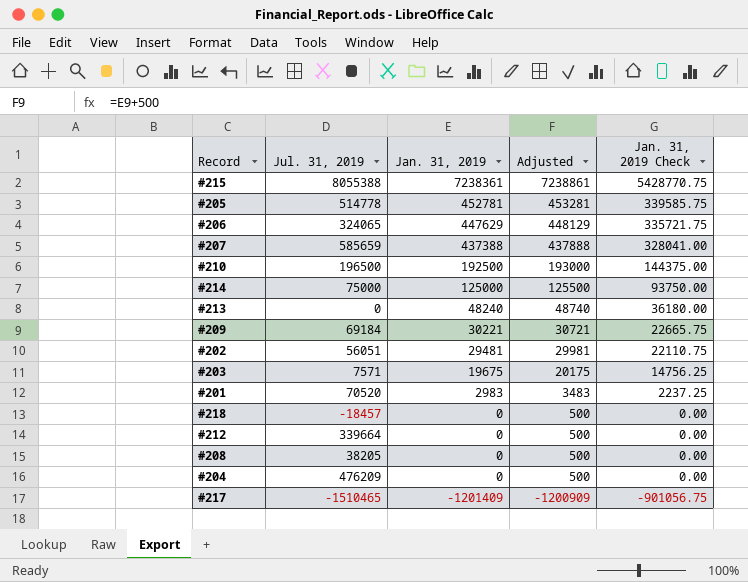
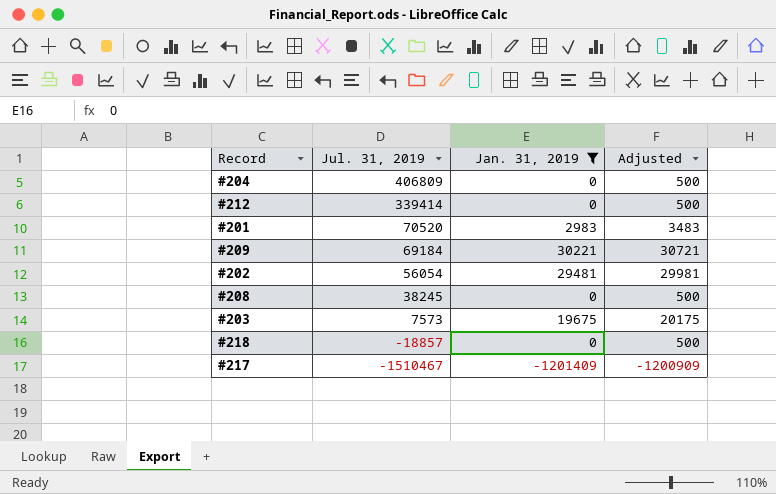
filter: none -> Jan. 31, 2019 <= 30221
row order: Jan. 31, 2019 descending -> Jul. 31, 2019 descending
column Jan. 31, 2019 Check | formula: [Jan. 31, 2019] * 0.75 -> none
#204 | Jul. 31, 2019: 476209 -> 406809
#212 | Jul. 31, 2019: 339664 -> 339414
#202 | Jul. 31, 2019: 56051 -> 56054
#208 | Jul. 31, 2019: 38205 -> 38245
#203 | Jul. 31, 2019: 7571 -> 7573
#218 | Jul. 31, 2019: -18457 -> -18857
#217 | Jul. 31, 2019: -1510465 -> -1510467

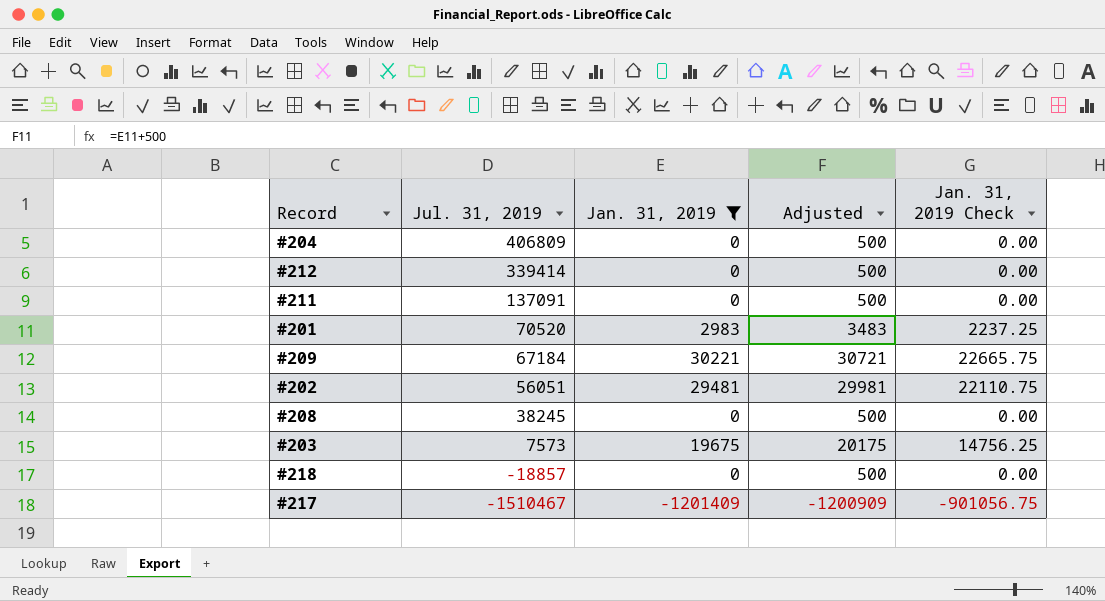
column Jan. 31, 2019 Check | formula: none -> [Jan. 31, 2019] * 0.75
row #211: none -> 137091 | 0 | 500 | 0.00
#209 | Jul. 31, 2019: 69184 -> 67184
#202 | Jul. 31, 2019: 56054 -> 56051

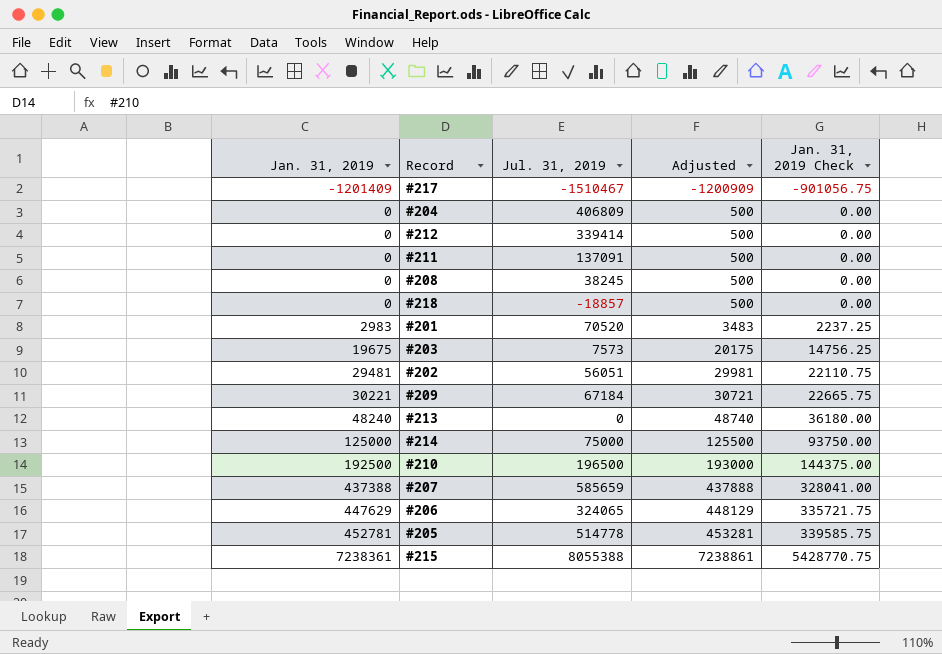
filter: Jan. 31, 2019 <= 30221 -> none
row order: Jul. 31, 2019 descending -> Jan. 31, 2019 ascending
column Jan. 31, 2019 | position: 3 -> 1

